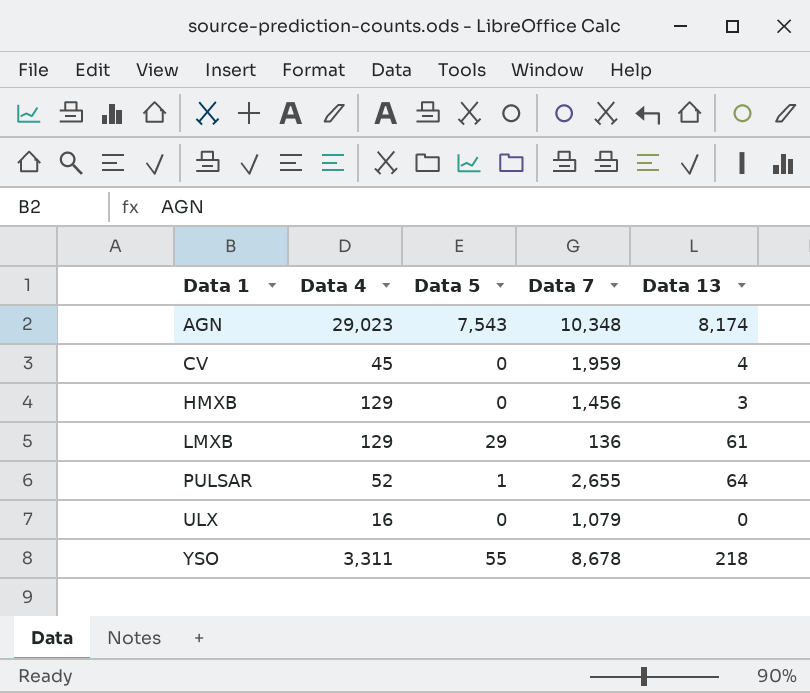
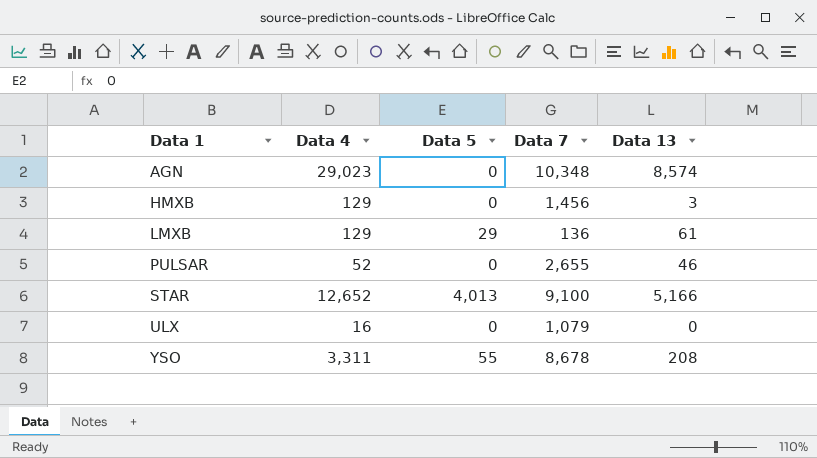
row CV: 45 | 0 | 1,959 | 4 -> none
AGN | Data 5: 7,543 -> 0
AGN | Data 13: 8,174 -> 8,574
PULSAR | Data 5: 1 -> 0
PULSAR | Data 13: 64 -> 46
row STAR: none -> 12,652 | 4,013 | 9,100 | 5,166
YSO | Data 13: 218 -> 208

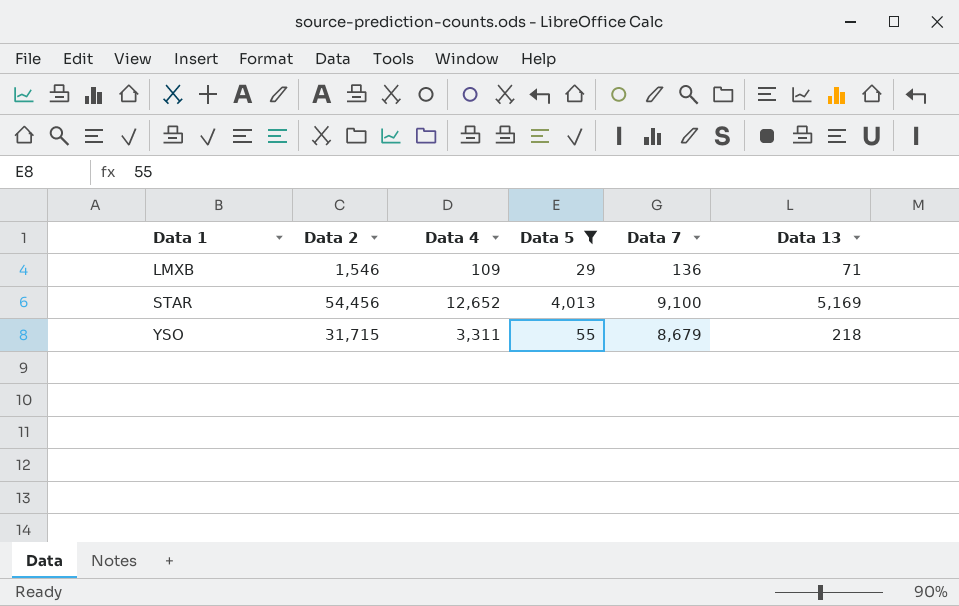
filter: none -> Data 5 != 0
column Data 2 | position: none -> 2
LMXB | Data 4: 129 -> 109
LMXB | Data 13: 61 -> 71
STAR | Data 13: 5,166 -> 5,169
YSO | Data 7: 8,678 -> 8,679
YSO | Data 13: 208 -> 218

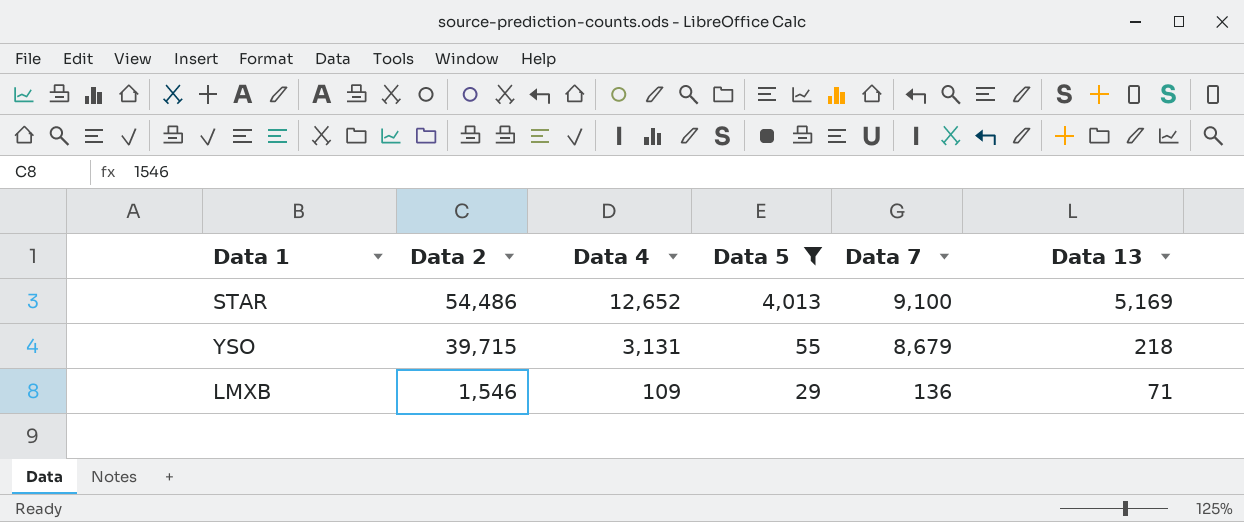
row order: Data 1 ascending -> Data 2 descending
STAR | Data 2: 54,456 -> 54,486
YSO | Data 2: 31,715 -> 39,715
YSO | Data 4: 3,311 -> 3,131

